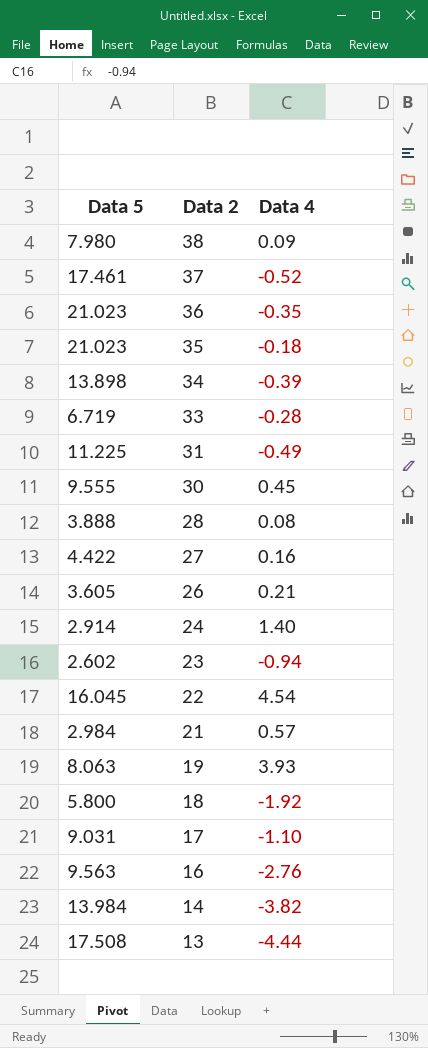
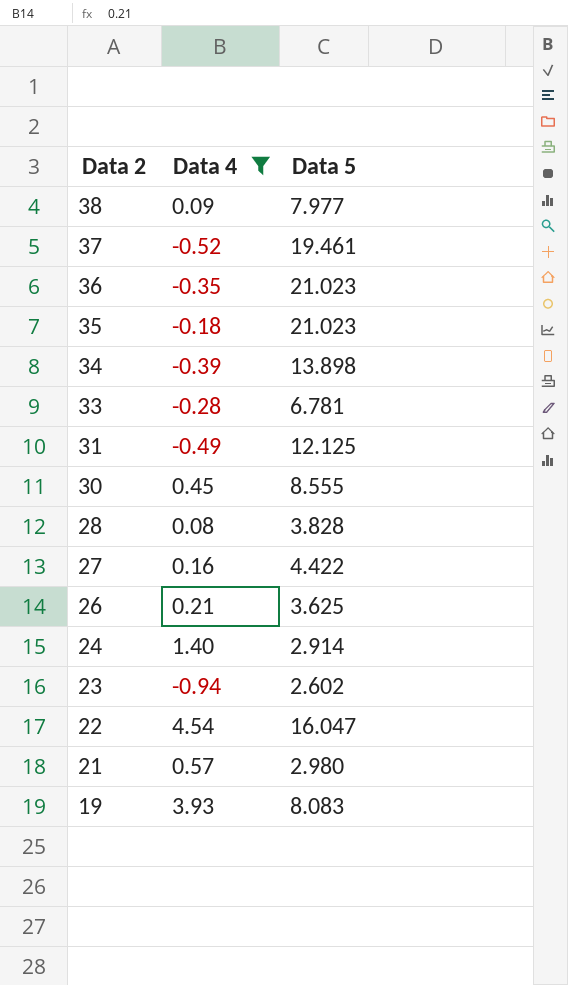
filter: none -> Data 4 >= -0.94
column Data 5 | position: 1 -> 3
38 | Data 5: 7.980 -> 7.977
37 | Data 5: 17.461 -> 19.461
33 | Data 5: 6.719 -> 6.781
31 | Data 5: 11.225 -> 12.125
30 | Data 5: 9.555 -> 8.555
28 | Data 5: 3.888 -> 3.828
26 | Data 5: 3.605 -> 3.625
22 | Data 5: 16.045 -> 16.047
21 | Data 5: 2.984 -> 2.980
19 | Data 5: 8.063 -> 8.083

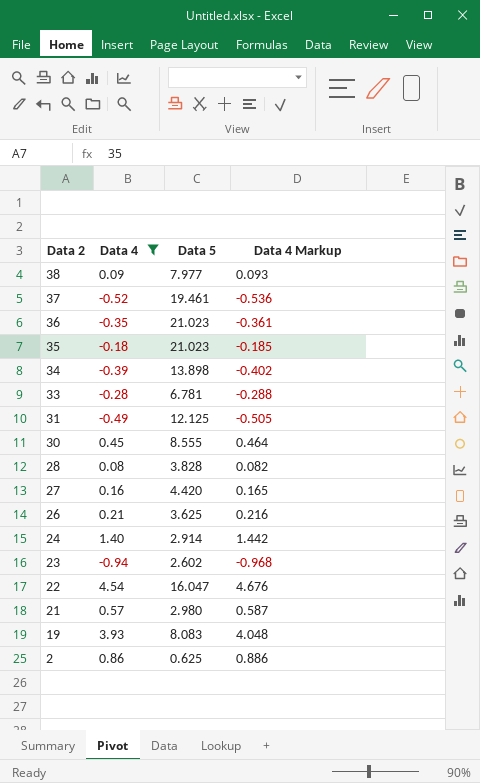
column Data 4 Markup | formula: none -> [Data 4] * 1.03
27 | Data 5: 4.422 -> 4.420
row 2: none -> 0.86 | 0.625 | 0.886

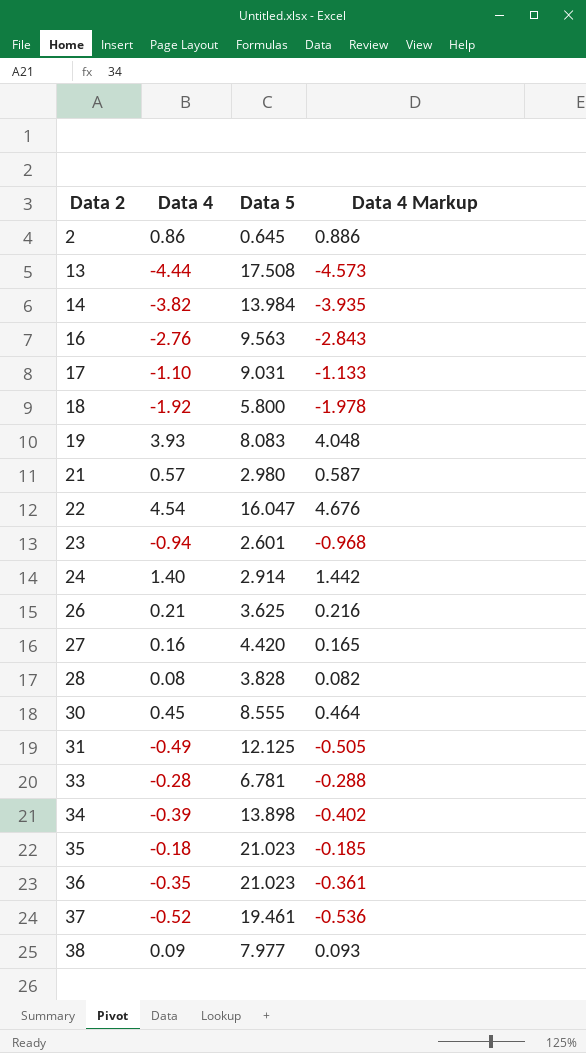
filter: Data 4 >= -0.94 -> none
row order: Data 2 descending -> Data 2 ascending
2 | Data 5: 0.625 -> 0.645
23 | Data 5: 2.602 -> 2.601

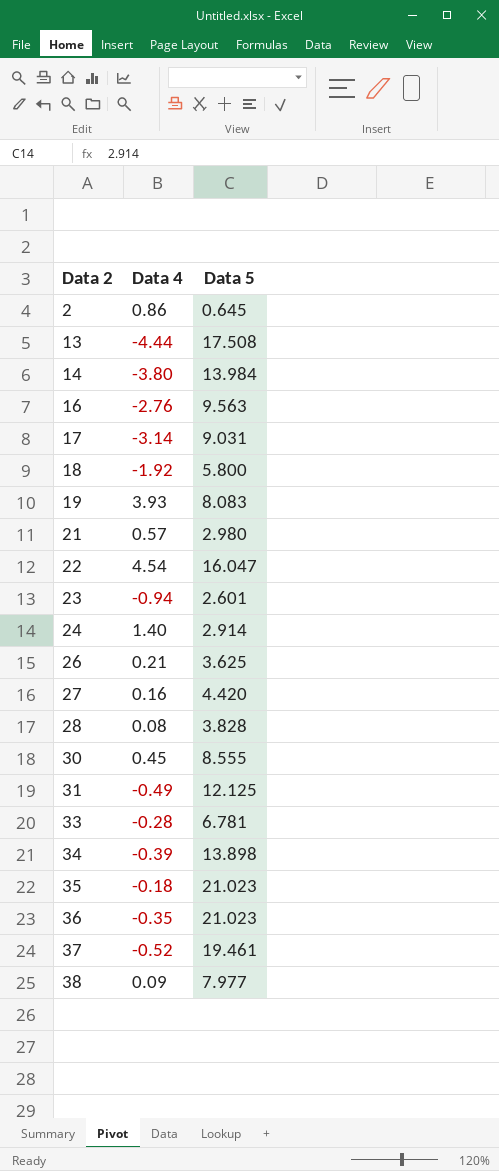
column Data 4 Markup | formula: [Data 4] * 1.03 -> none
14 | Data 4: -3.82 -> -3.80
17 | Data 4: -1.10 -> -3.14

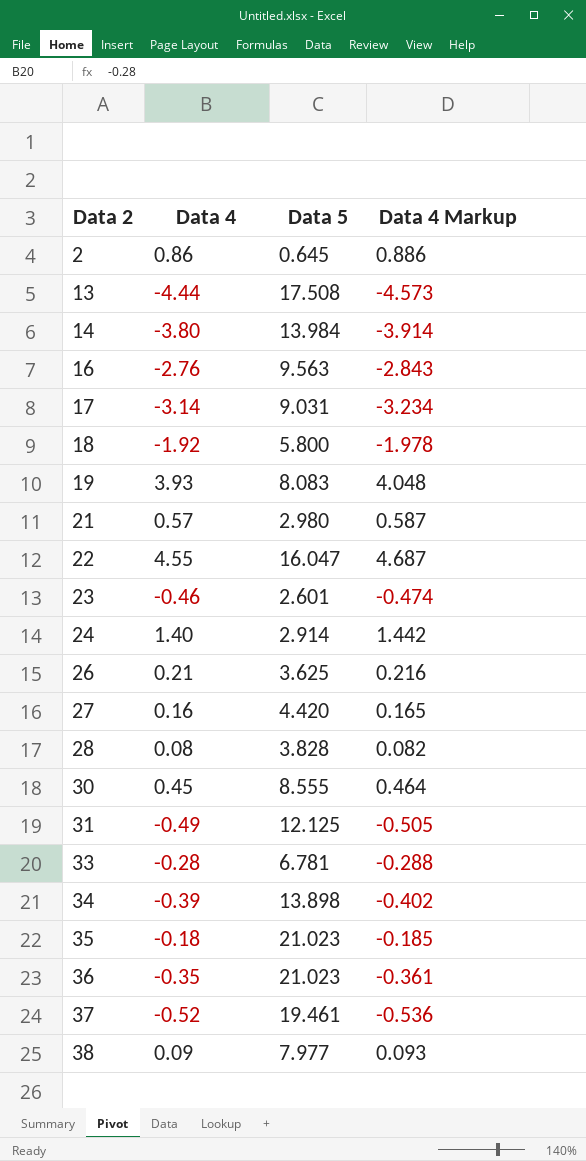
column Data 4 Markup | formula: none -> [Data 4] * 1.03
22 | Data 4: 4.54 -> 4.55
23 | Data 4: -0.94 -> -0.46

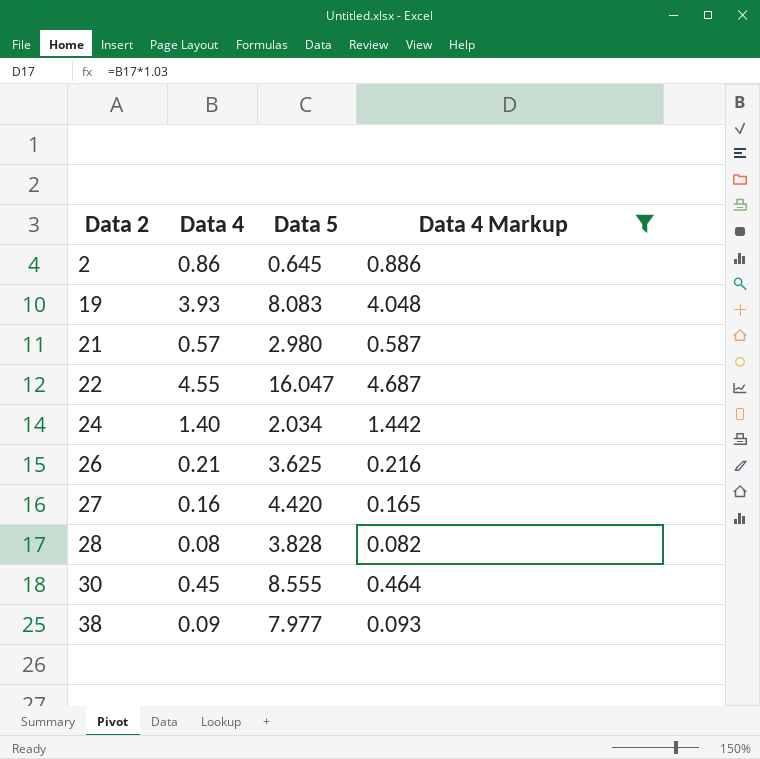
filter: none -> Data 4 Markup >= 0.082
24 | Data 5: 2.914 -> 2.034

